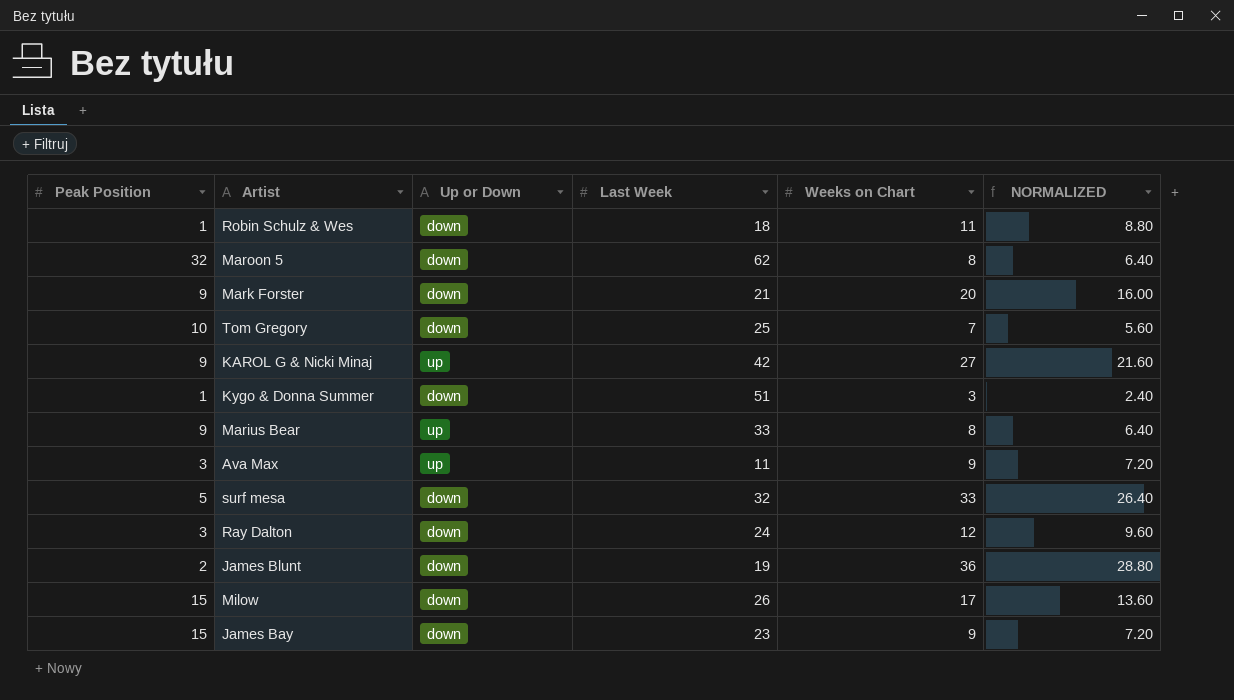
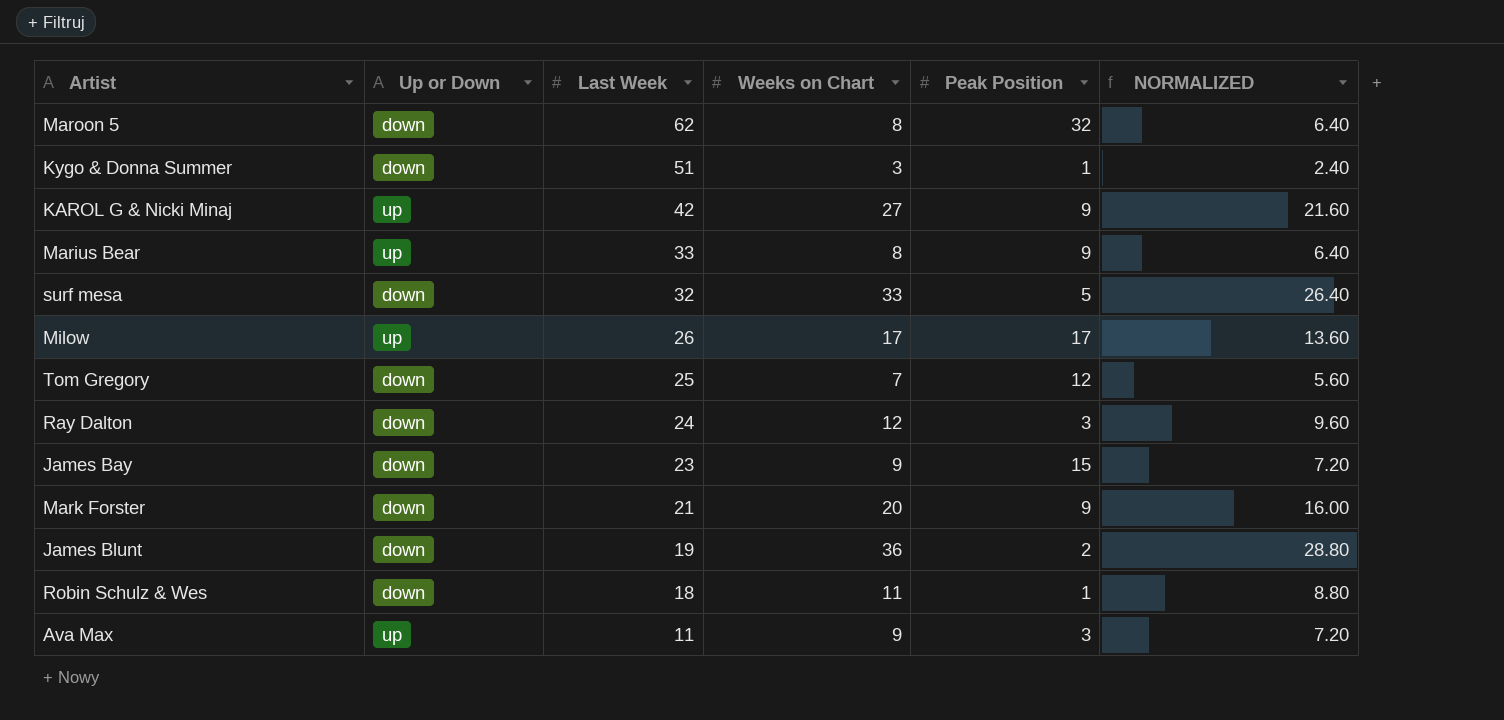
row order: none -> Last Week descending
column Peak Position | position: 1 -> 5
Milow | Up or Down: down -> up
Milow | Peak Position: 15 -> 17
Tom Gregory | Peak Position: 10 -> 12

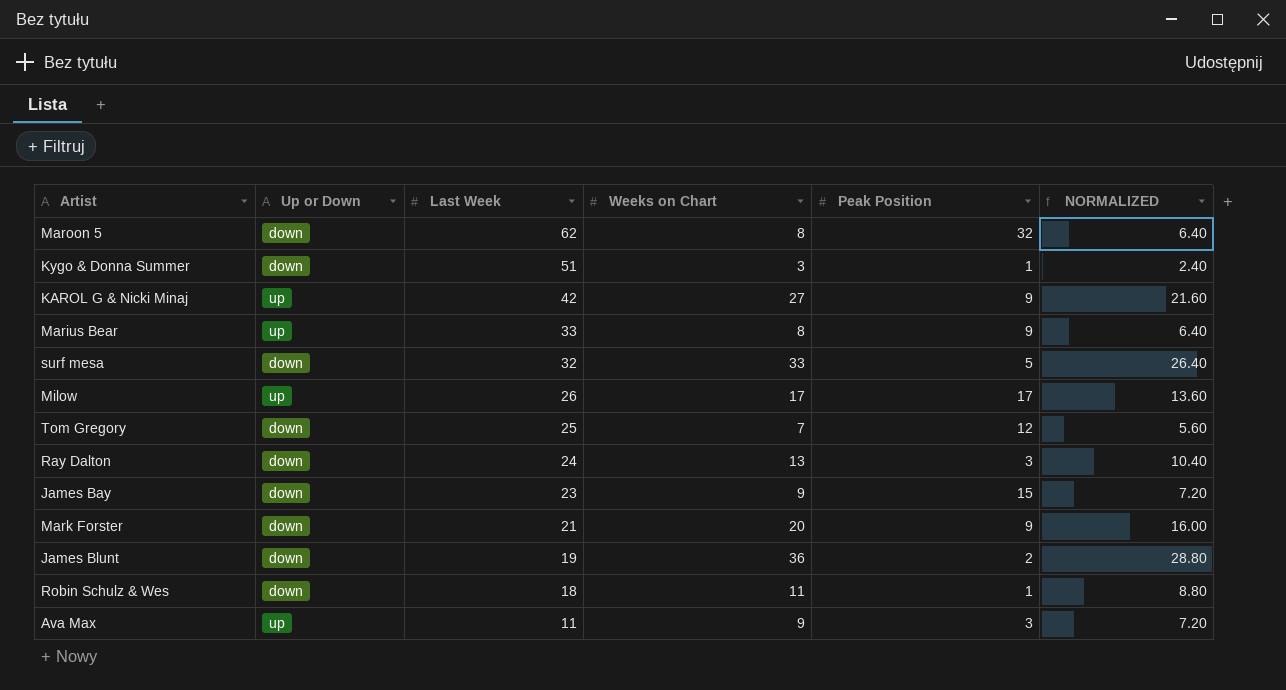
Ray Dalton | Weeks on Chart: 12 -> 13
Ray Dalton | NORMALIZED: 9.60 -> 10.40

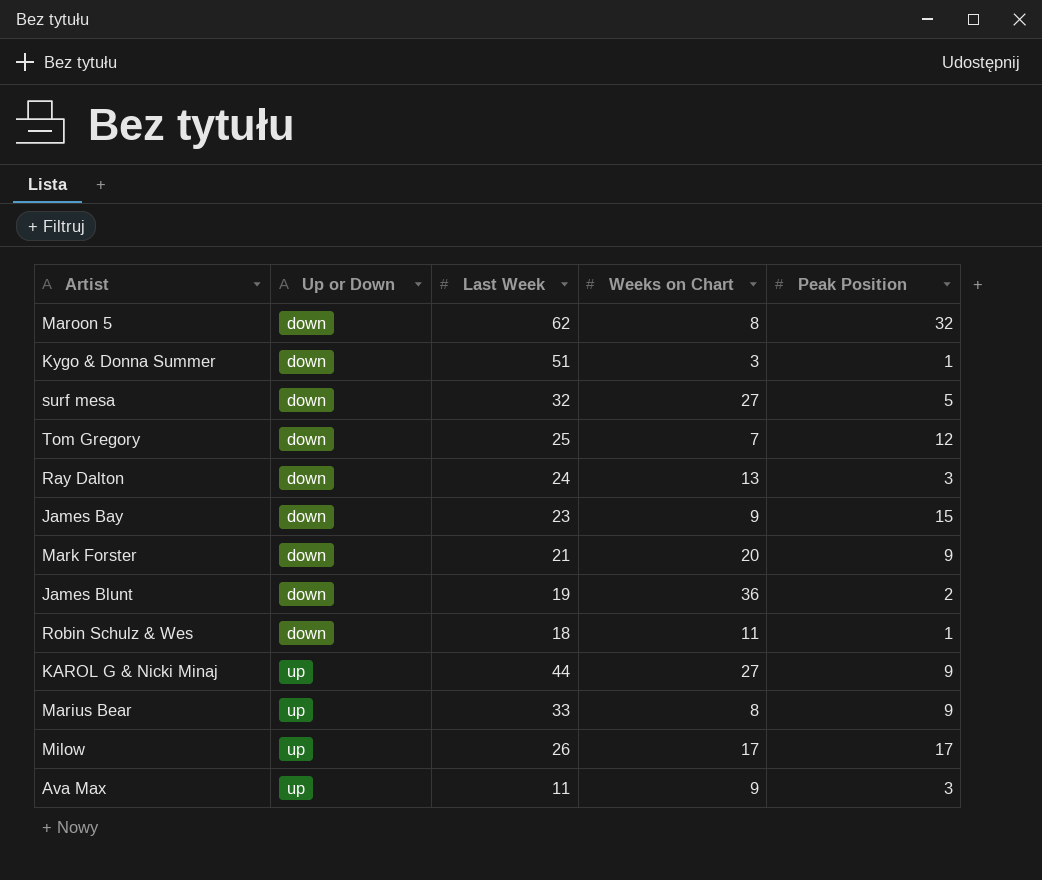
row order: Last Week descending -> Up or Down ascending
column NORMALIZED | formula: [Weeks on Chart] * 0.8 -> none
surf mesa | Weeks on Chart: 33 -> 27
KAROL G & Nicki Minaj | Last Week: 42 -> 44

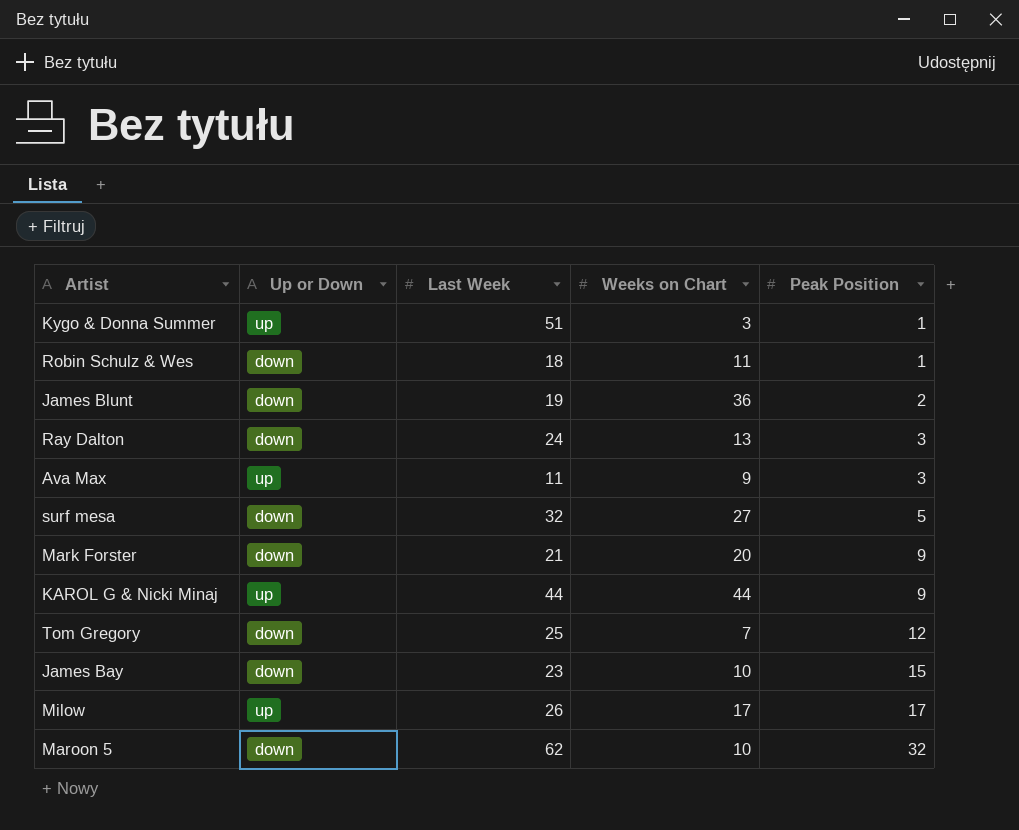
row order: Up or Down ascending -> Peak Position ascending
row Marius Bear: up | 33 | 8 | 9 -> none
Kygo & Donna Summer | Up or Down: down -> up
KAROL G & Nicki Minaj | Weeks on Chart: 27 -> 44
James Bay | Weeks on Chart: 9 -> 10
Maroon 5 | Weeks on Chart: 8 -> 10

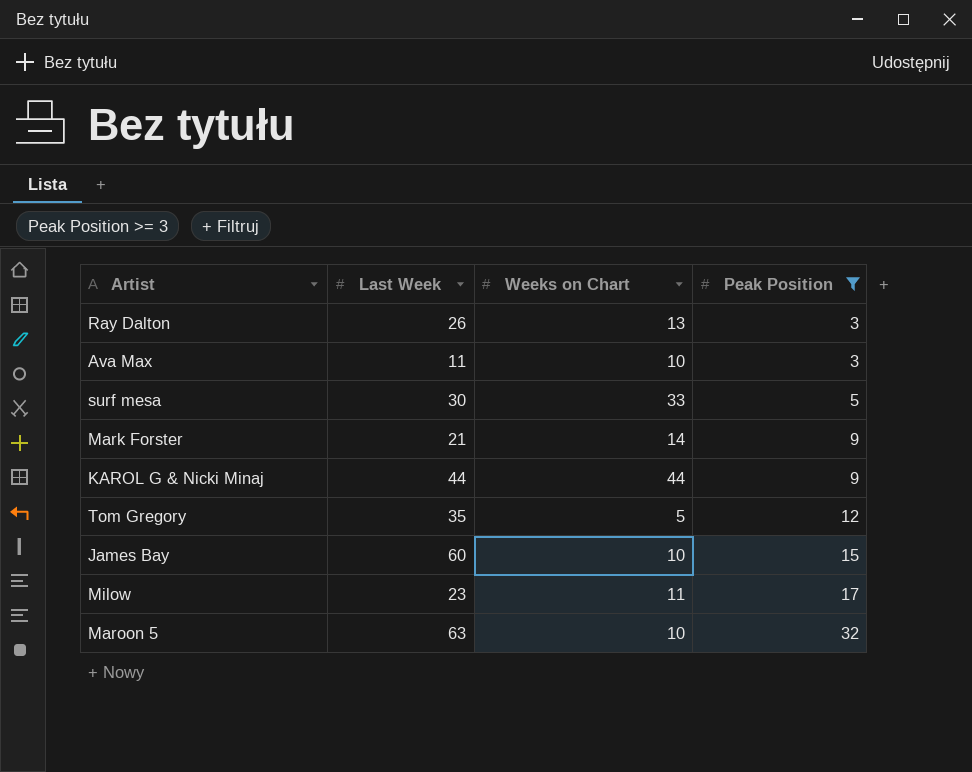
filter: none -> Peak Position >= 3
column Up or Down | position: 2 -> none
Ray Dalton | Last Week: 24 -> 26
Ava Max | Weeks on Chart: 9 -> 10
surf mesa | Last Week: 32 -> 30
surf mesa | Weeks on Chart: 27 -> 33
Mark Forster | Weeks on Chart: 20 -> 14
Tom Gregory | Last Week: 25 -> 35
Tom Gregory | Weeks on Chart: 7 -> 5
James Bay | Last Week: 23 -> 60
Milow | Last Week: 26 -> 23
Milow | Weeks on Chart: 17 -> 11
Maroon 5 | Last Week: 62 -> 63

